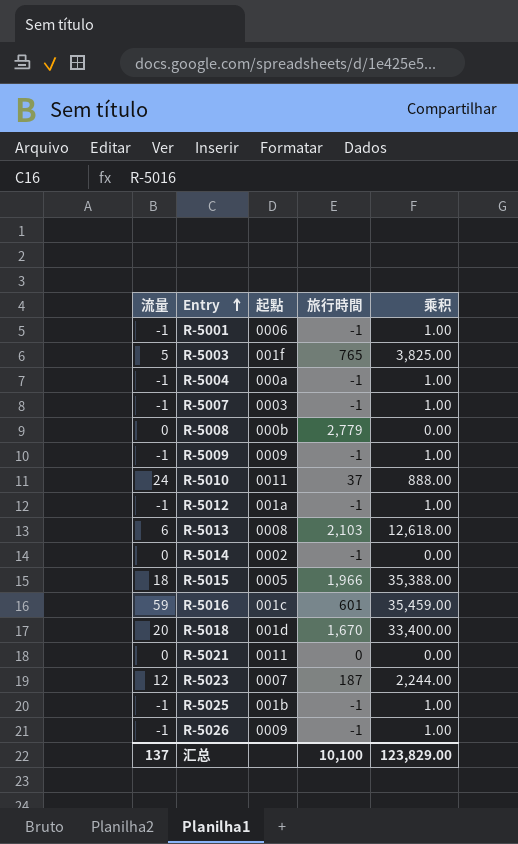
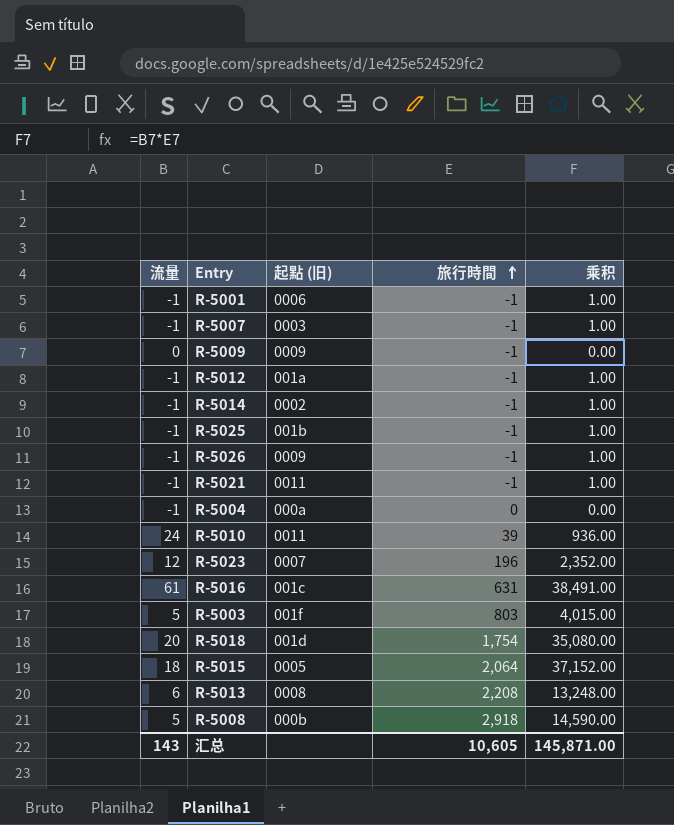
row order: Entry ascending -> 旅行時間 ascending
column name: 起點 -> 起點 (旧)
R-5009 | 流量: -1 -> 0
R-5009 | 乘积: 1.00 -> 0.00
R-5014 | 流量: 0 -> -1
R-5014 | 乘积: 0.00 -> 1.00
R-5021 | 流量: 0 -> -1
R-5021 | 旅行時間: 0 -> -1
R-5021 | 乘积: 0.00 -> 1.00
R-5004 | 旅行時間: -1 -> 0
R-5004 | 乘积: 1.00 -> 0.00
R-5010 | 旅行時間: 37 -> 39
R-5010 | 乘积: 888.00 -> 936.00
R-5023 | 旅行時間: 187 -> 196
R-5023 | 乘积: 2,244.00 -> 2,352.00
R-5016 | 流量: 59 -> 61
R-5016 | 旅行時間: 601 -> 631
R-5016 | 乘积: 35,459.00 -> 38,491.00
R-5003 | 旅行時間: 765 -> 803
R-5003 | 乘积: 3,825.00 -> 4,015.00
R-5018 | 旅行時間: 1,670 -> 1,754
R-5018 | 乘积: 33,400.00 -> 35,080.00
R-5015 | 旅行時間: 1,966 -> 2,064
R-5015 | 乘积: 35,388.00 -> 37,152.00
R-5013 | 旅行時間: 2,103 -> 2,208
R-5013 | 乘积: 12,618.00 -> 13,248.00
R-5008 | 流量: 0 -> 5
R-5008 | 旅行時間: 2,779 -> 2,918
R-5008 | 乘积: 0.00 -> 14,590.00
汇总 | 流量: 137 -> 143
汇总 | 旅行時間: 10,100 -> 10,605
汇总 | 乘积: 123,829.00 -> 145,871.00

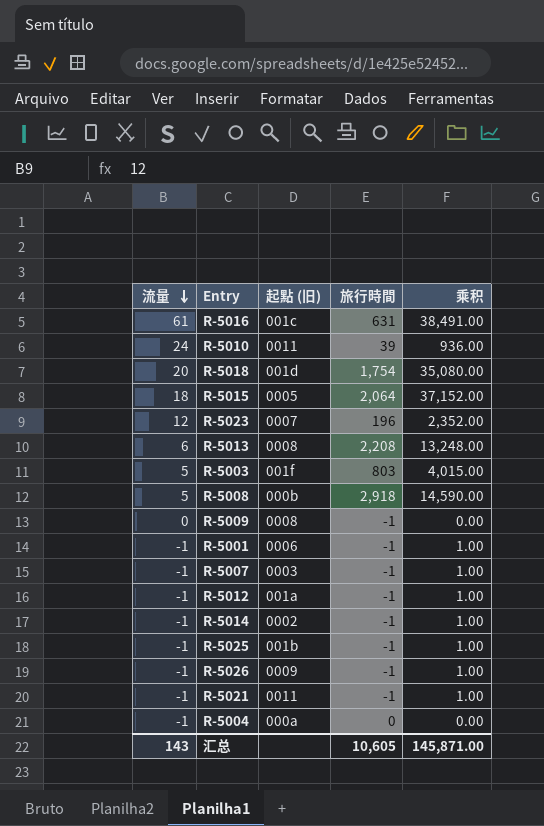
row order: 旅行時間 ascending -> 流量 descending
R-5009 | 起點 (旧): 0009 -> 0008

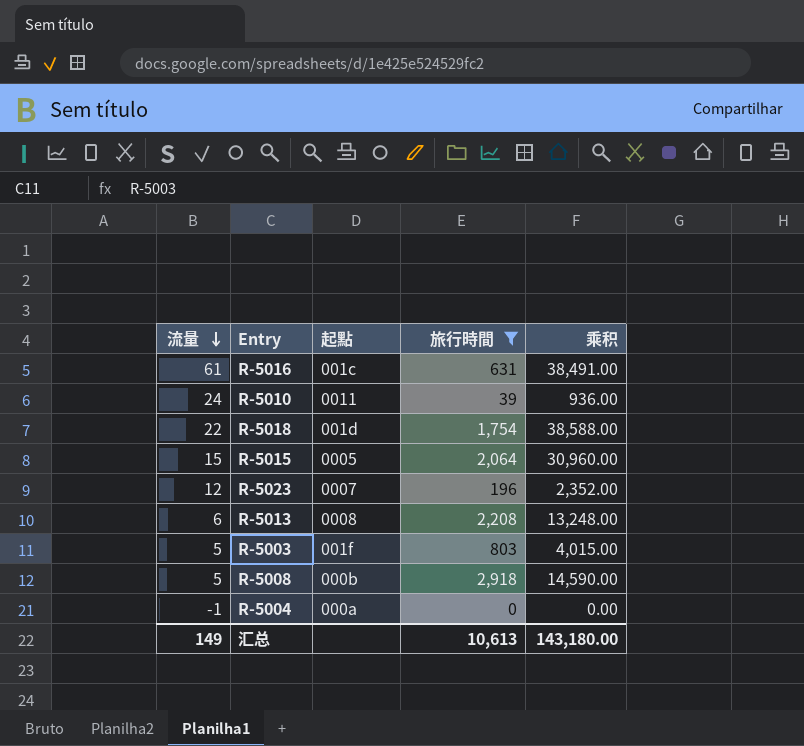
filter: none -> 旅行時間 != -1
column name: 起點 (旧) -> 起點
R-5018 | 流量: 20 -> 22
R-5018 | 乘积: 35,080.00 -> 38,588.00
R-5015 | 流量: 18 -> 15
R-5015 | 乘积: 37,152.00 -> 30,960.00
汇总 | 流量: 143 -> 149
汇总 | 旅行時間: 10,605 -> 10,613
汇总 | 乘积: 145,871.00 -> 143,180.00

